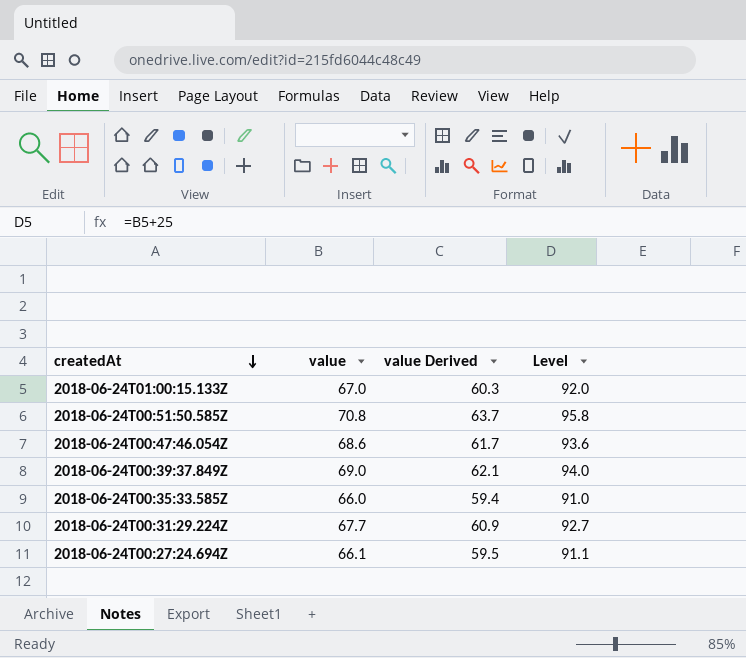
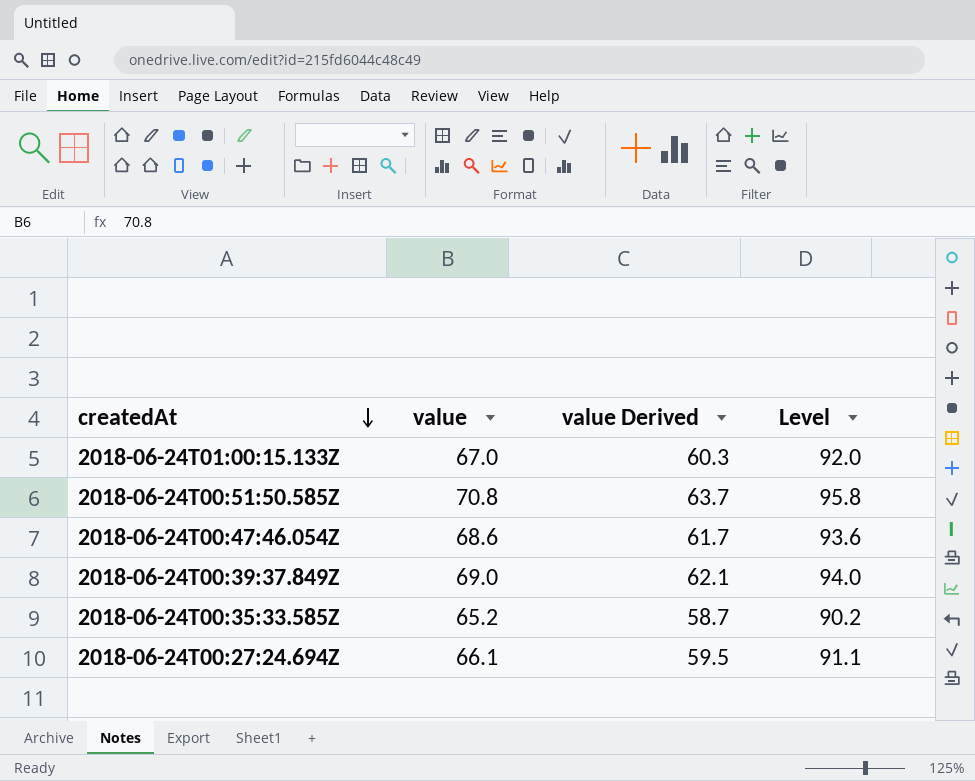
row 2018-06-24T00:31:29.224Z: 67.7 | 60.9 | 92.7 -> none
2018-06-24T00:35:33.585Z | value: 66.0 -> 65.2
2018-06-24T00:35:33.585Z | value Derived: 59.4 -> 58.7
2018-06-24T00:35:33.585Z | Level: 91.0 -> 90.2

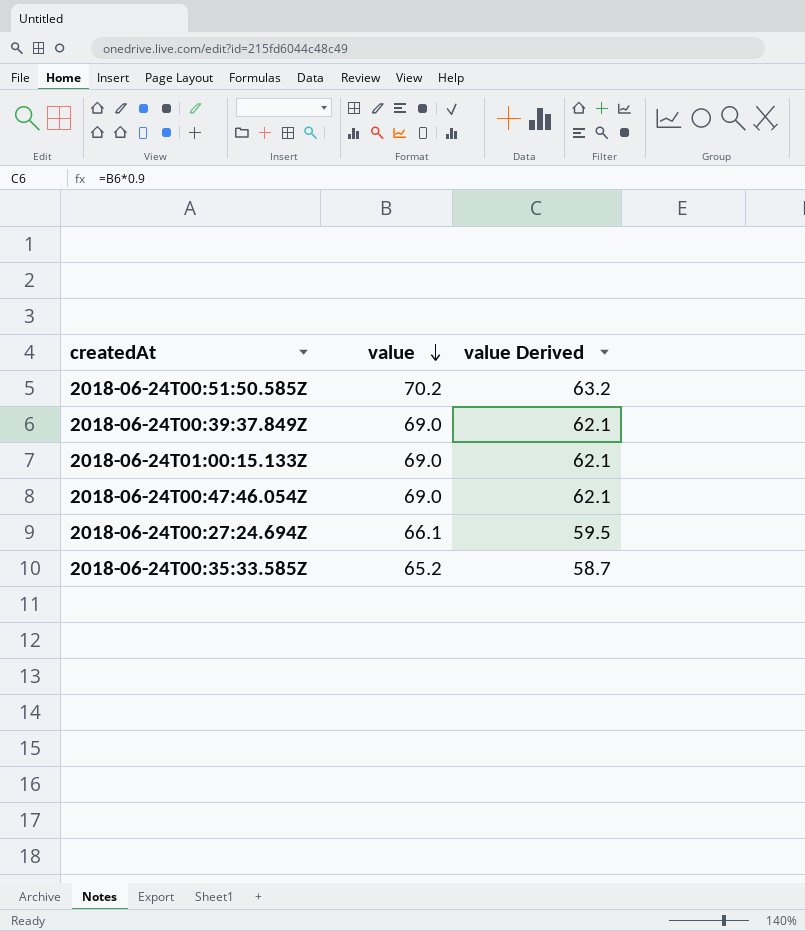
row order: createdAt descending -> value descending
column Level | formula: [value] + 25 -> none
2018-06-24T00:51:50.585Z | value: 70.8 -> 70.2
2018-06-24T00:51:50.585Z | value Derived: 63.7 -> 63.2
2018-06-24T01:00:15.133Z | value: 67.0 -> 69.0
2018-06-24T01:00:15.133Z | value Derived: 60.3 -> 62.1
2018-06-24T00:47:46.054Z | value: 68.6 -> 69.0
2018-06-24T00:47:46.054Z | value Derived: 61.7 -> 62.1

